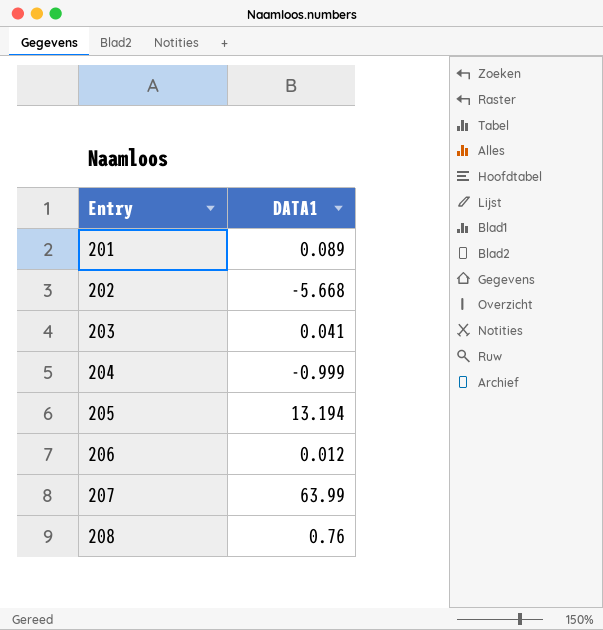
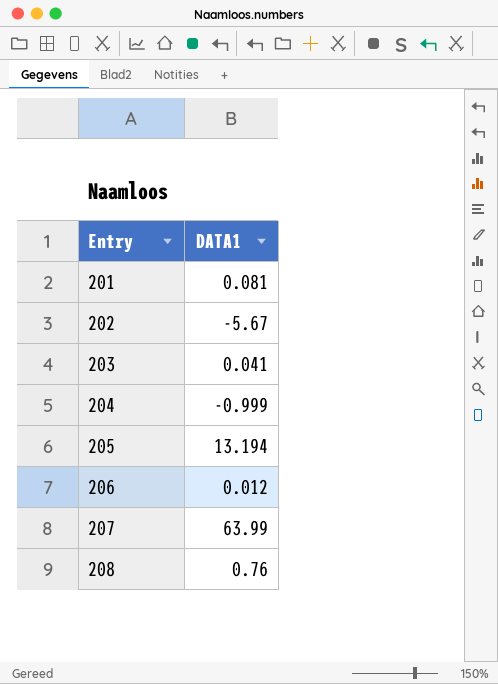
201 | DATA1: 0.089 -> 0.081
202 | DATA1: -5.668 -> -5.67

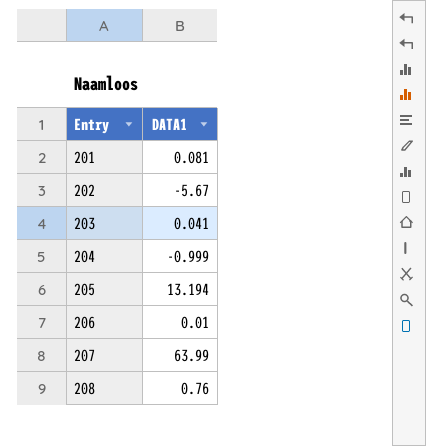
206 | DATA1: 0.012 -> 0.01

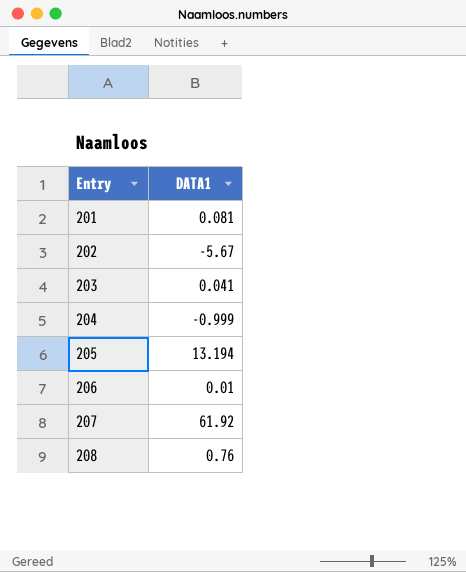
207 | DATA1: 63.99 -> 61.92

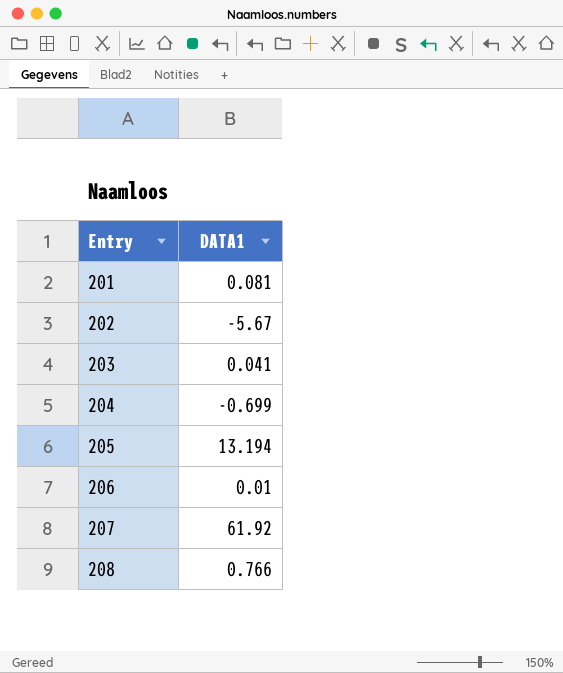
204 | DATA1: -0.999 -> -0.699
208 | DATA1: 0.76 -> 0.766

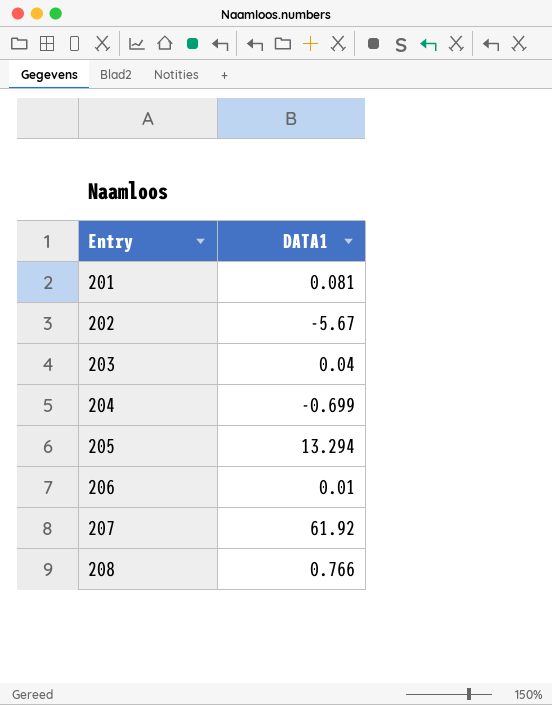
203 | DATA1: 0.041 -> 0.04
205 | DATA1: 13.194 -> 13.294

